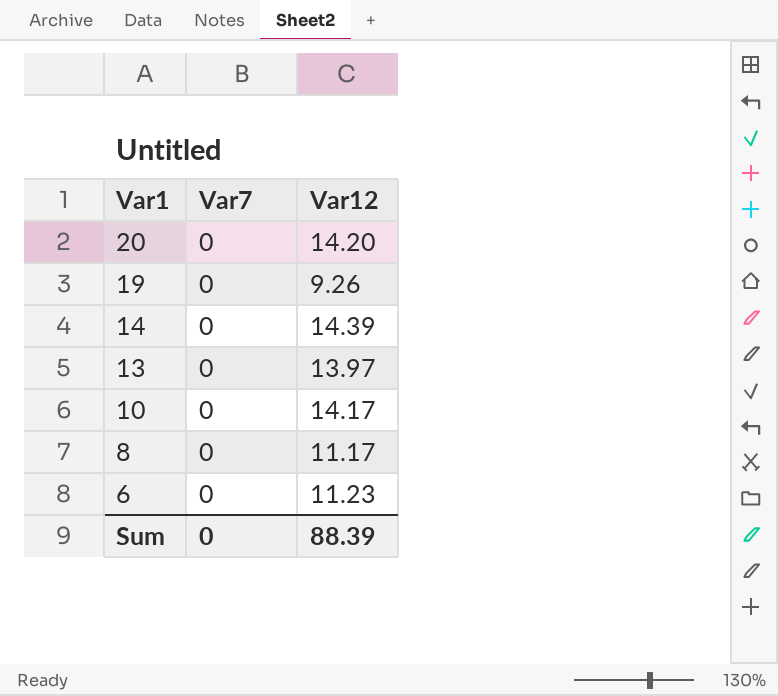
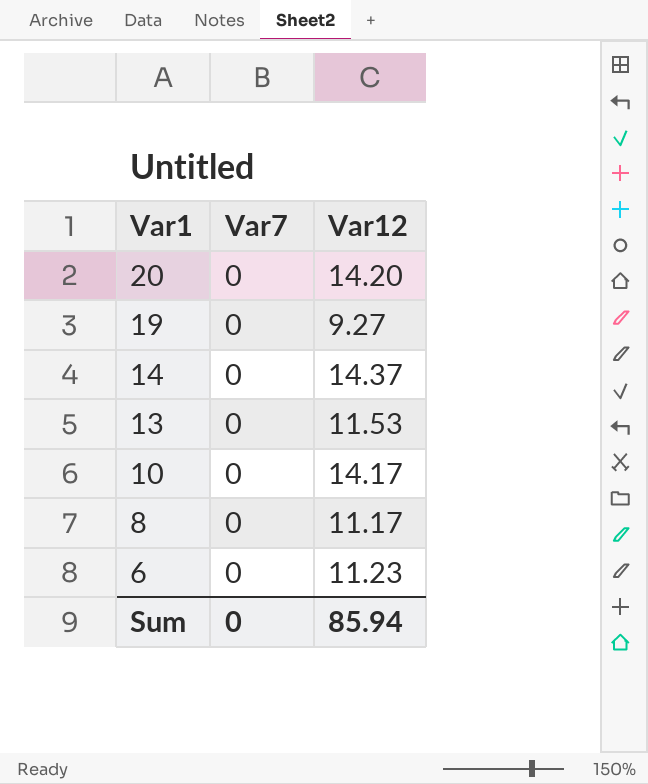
19 | Var12: 9.26 -> 9.27
14 | Var12: 14.39 -> 14.37
13 | Var12: 13.97 -> 11.53
Sum | Var12: 88.39 -> 85.94

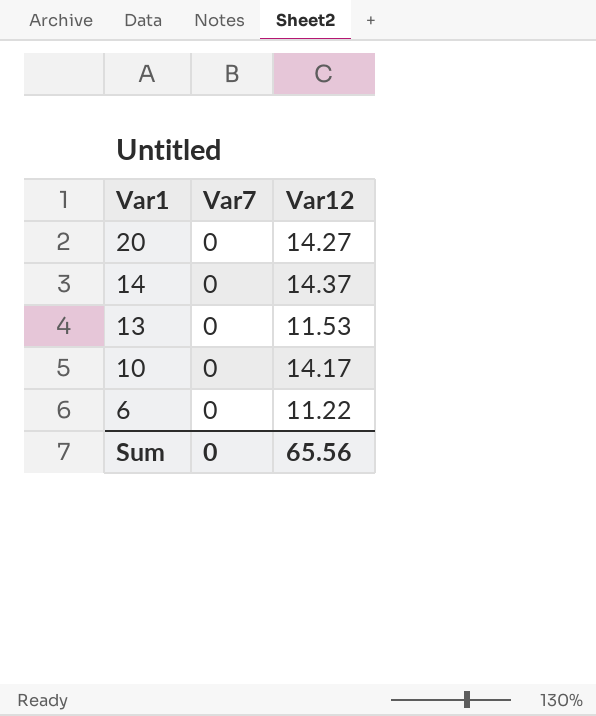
row 19: 0 | 9.27 -> none
row 8: 0 | 11.17 -> none
20 | Var12: 14.20 -> 14.27
6 | Var12: 11.23 -> 11.22
Sum | Var12: 85.94 -> 65.56

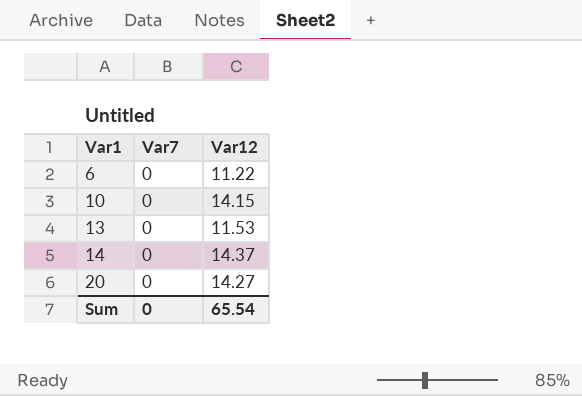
row order: Var1 descending -> Var1 ascending
10 | Var12: 14.17 -> 14.15
Sum | Var12: 65.56 -> 65.54

